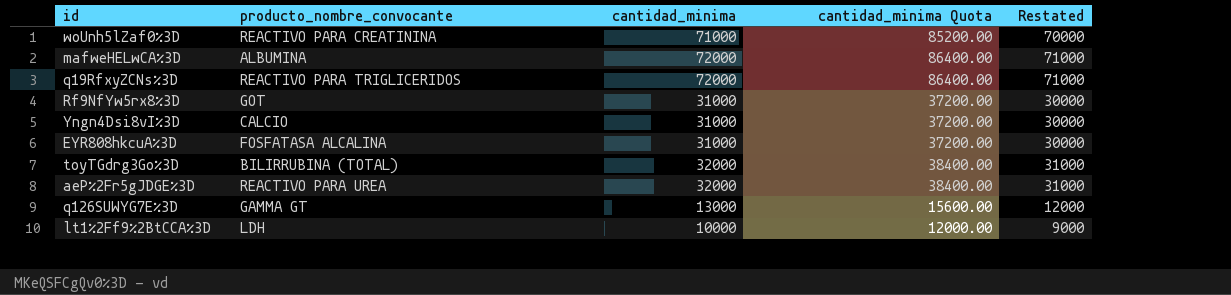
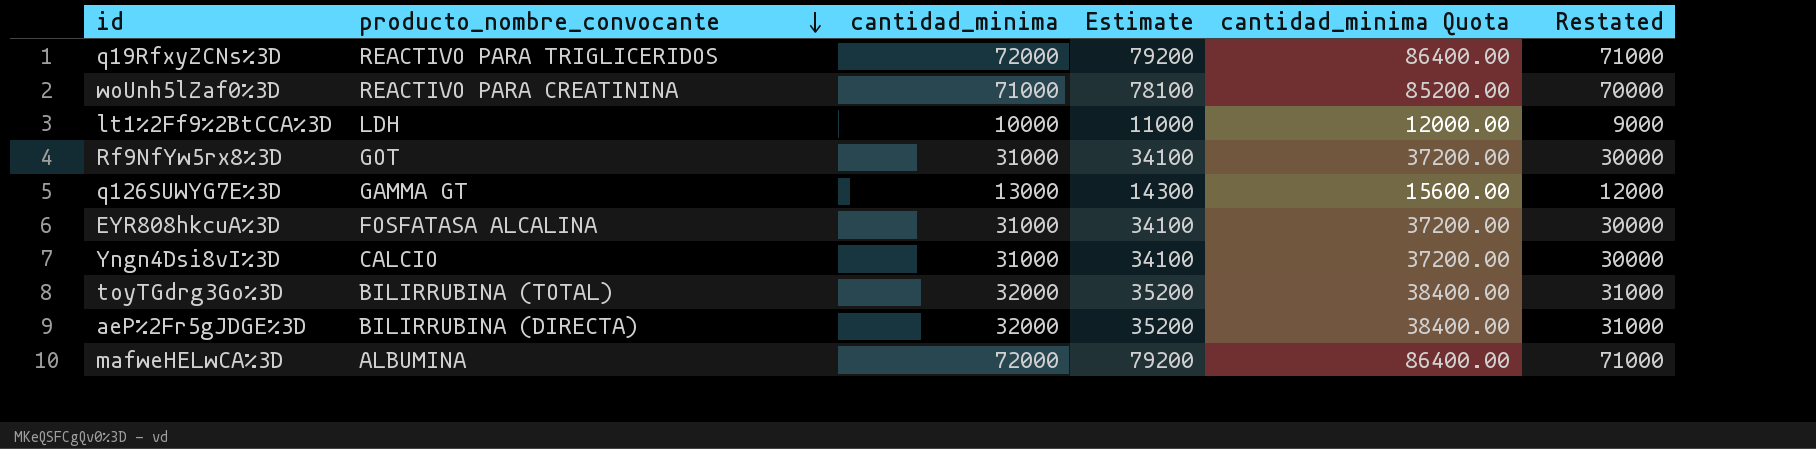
row order: none -> producto_nombre_convocante descending
column Estimate | formula: none -> [cantidad_minima] * 1.1
aeP%2Fr5gJDGE%3D | producto_nombre_convocante: REACTIVO PARA UREA -> BILIRRUBINA (DIRECTA)

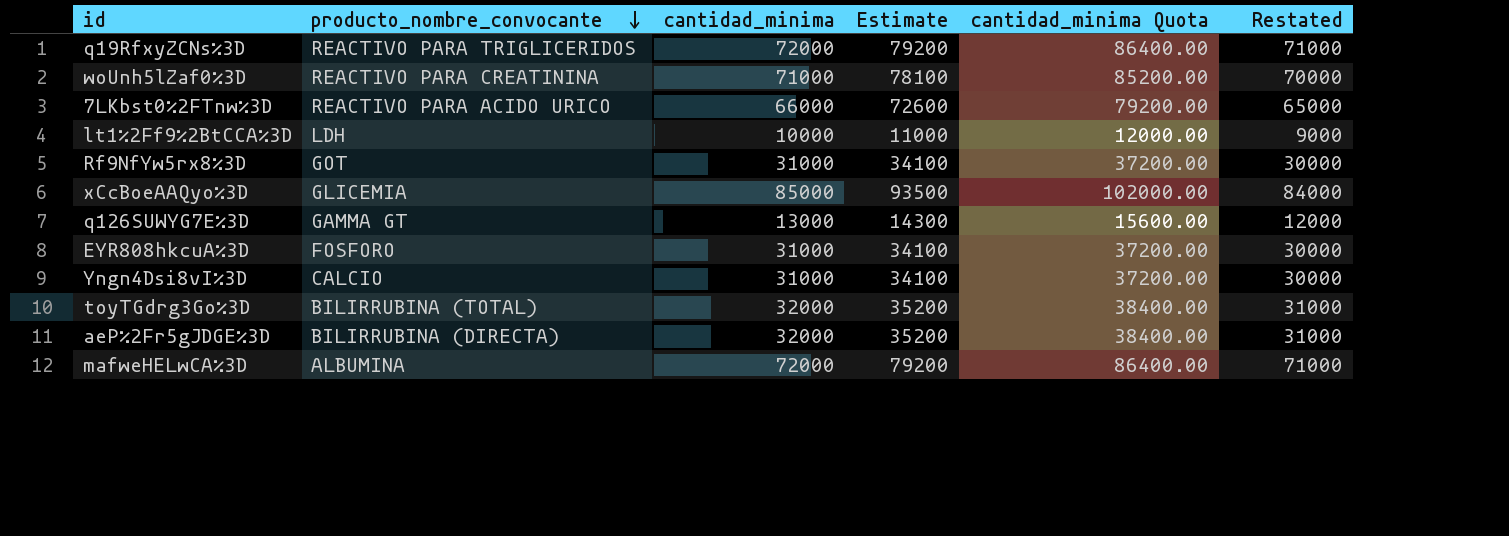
row 7LKbst0%2FTnw%3D: none -> REACTIVO PARA ACIDO URICO | 66000 | 72600 | 79200.00 | 65000
row xCcBoeAAQyo%3D: none -> GLICEMIA | 85000 | 93500 | 102000.00 | 84000
EYR808hkcuA%3D | producto_nombre_convocante: FOSFATASA ALCALINA -> FOSFORO

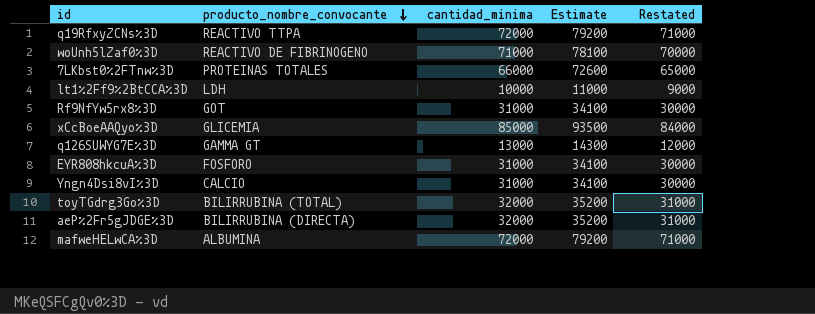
column cantidad_minima Quota | formula: [cantidad_minima] * 1.2 -> none
q19RfxyZCNs%3D | producto_nombre_convocante: REACTIVO PARA TRIGLICERIDOS -> REACTIVO TTPA
woUnh5lZaf0%3D | producto_nombre_convocante: REACTIVO PARA CREATININA -> REACTIVO DE FIBRINOGENO
7LKbst0%2FTnw%3D | producto_nombre_convocante: REACTIVO PARA ACIDO URICO -> PROTEINAS TOTALES

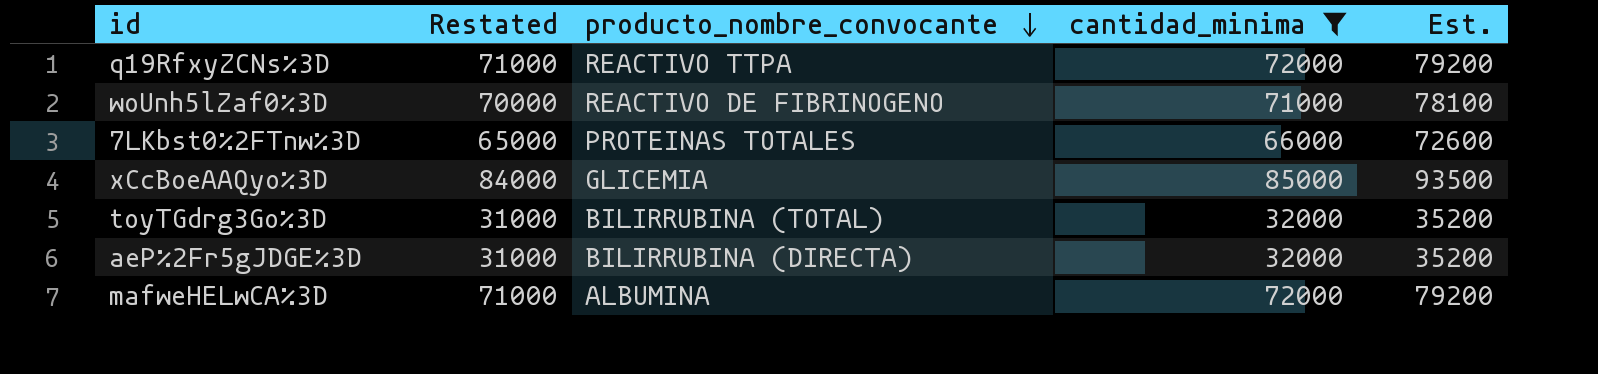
filter: none -> cantidad_minima >= 32000
column Restated | position: 5 -> 2
column name: Estimate -> Est.

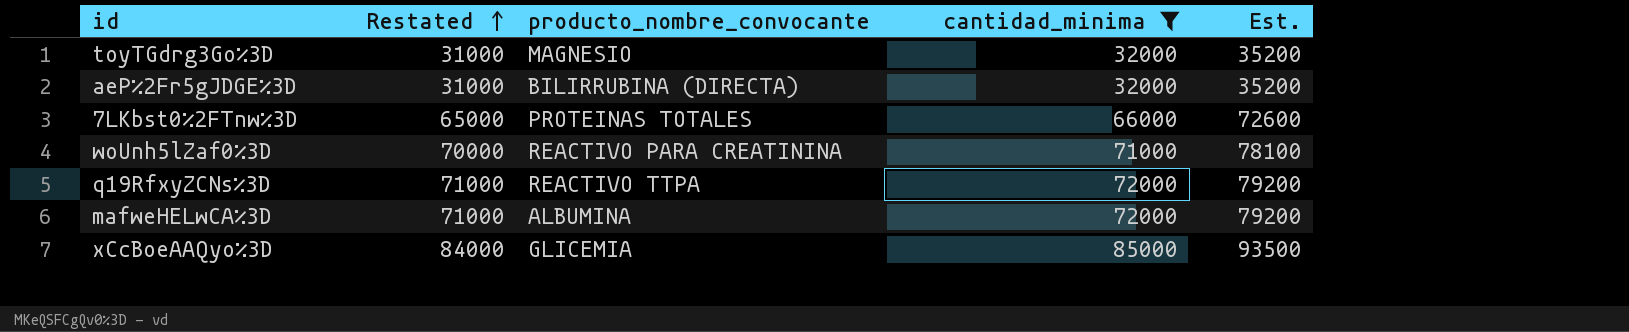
row order: producto_nombre_convocante descending -> Restated ascending
toyTGdrg3Go%3D | producto_nombre_convocante: BILIRRUBINA (TOTAL) -> MAGNESIO
woUnh5lZaf0%3D | producto_nombre_convocante: REACTIVO DE FIBRINOGENO -> REACTIVO PARA CREATININA

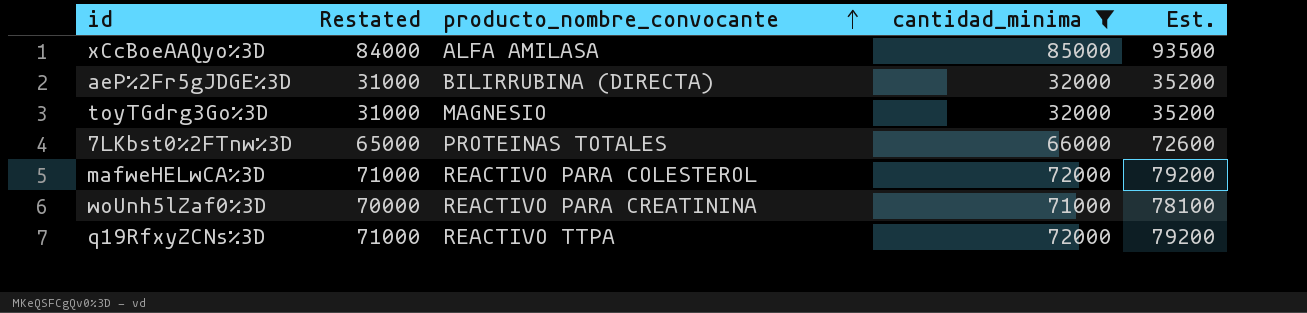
row order: Restated ascending -> producto_nombre_convocante ascending
xCcBoeAAQyo%3D | producto_nombre_convocante: GLICEMIA -> ALFA AMILASA
mafweHELwCA%3D | producto_nombre_convocante: ALBUMINA -> REACTIVO PARA COLESTEROL

